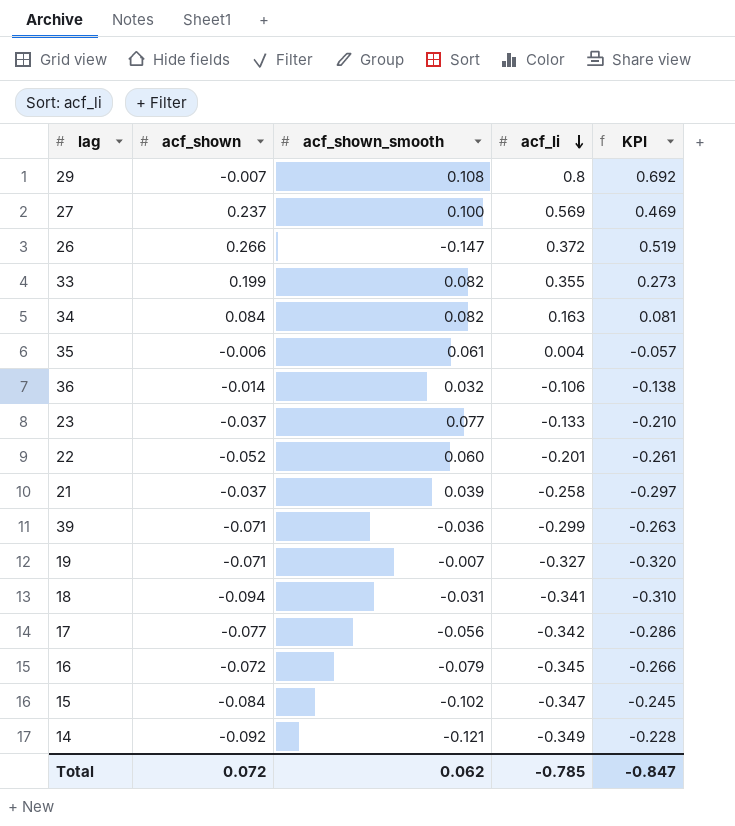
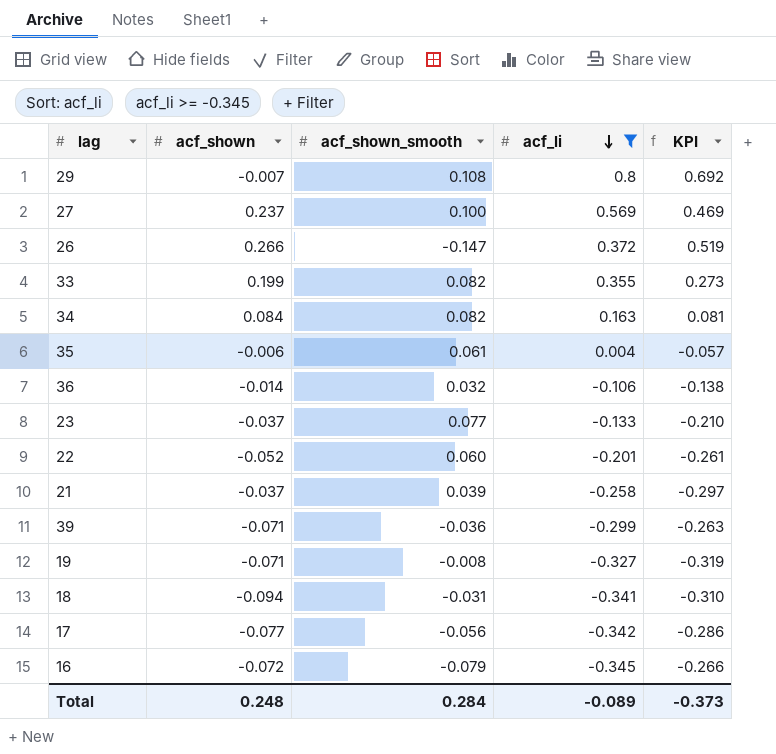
filter: none -> acf_li >= -0.345
19 | acf_shown_smooth: -0.007 -> -0.008
19 | KPI: -0.320 -> -0.319
Total | acf_shown: 0.072 -> 0.248
Total | acf_shown_smooth: 0.062 -> 0.284
Total | acf_li: -0.785 -> -0.089
Total | KPI: -0.847 -> -0.373

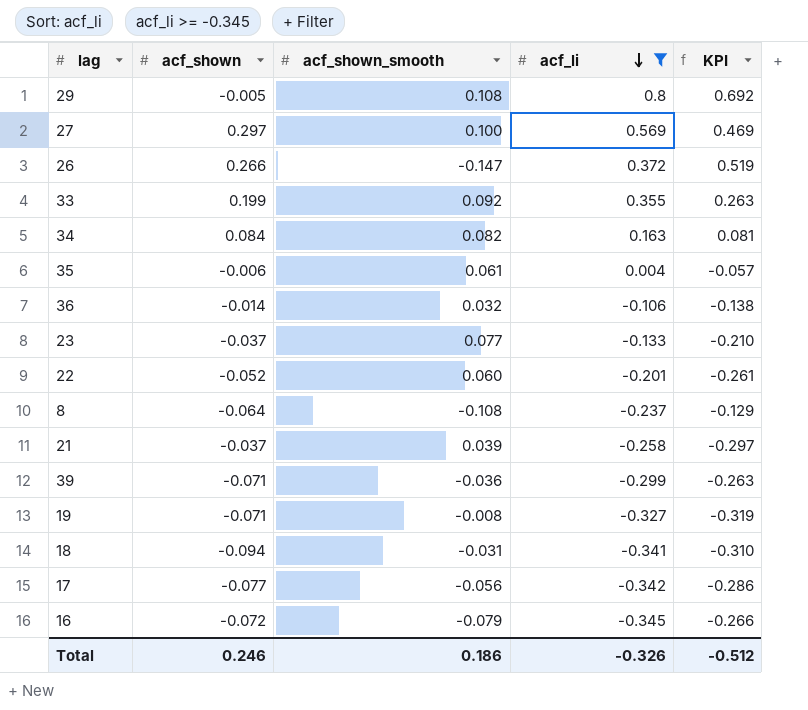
29 | acf_shown: -0.007 -> -0.005
27 | acf_shown: 0.237 -> 0.297
33 | acf_shown_smooth: 0.082 -> 0.092
33 | KPI: 0.273 -> 0.263
row 8: none -> -0.064 | -0.108 | -0.237 | -0.129
Total | acf_shown: 0.248 -> 0.246
Total | acf_shown_smooth: 0.284 -> 0.186
Total | acf_li: -0.089 -> -0.326
Total | KPI: -0.373 -> -0.512

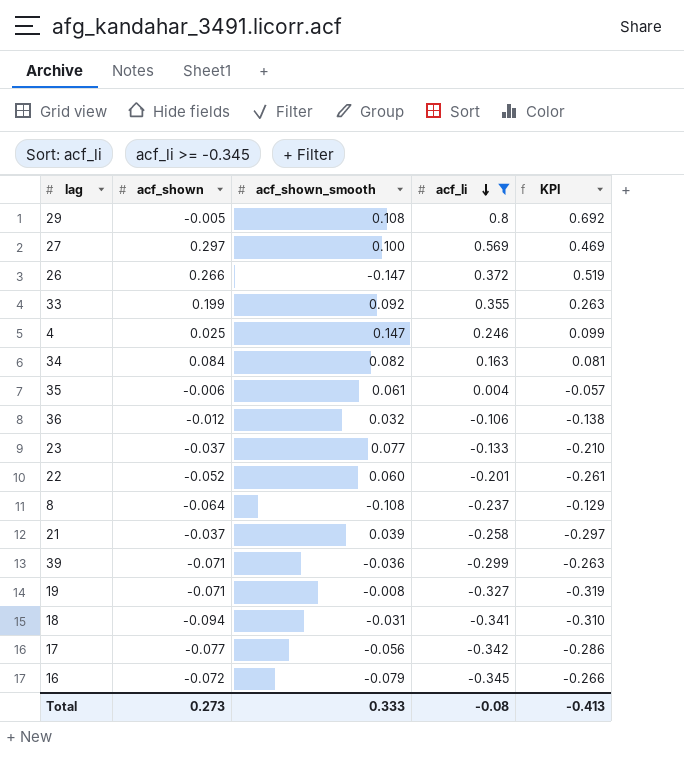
row 4: none -> 0.025 | 0.147 | 0.246 | 0.099
36 | acf_shown: -0.014 -> -0.012
Total | acf_shown: 0.246 -> 0.273
Total | acf_shown_smooth: 0.186 -> 0.333
Total | acf_li: -0.326 -> -0.08
Total | KPI: -0.512 -> -0.413

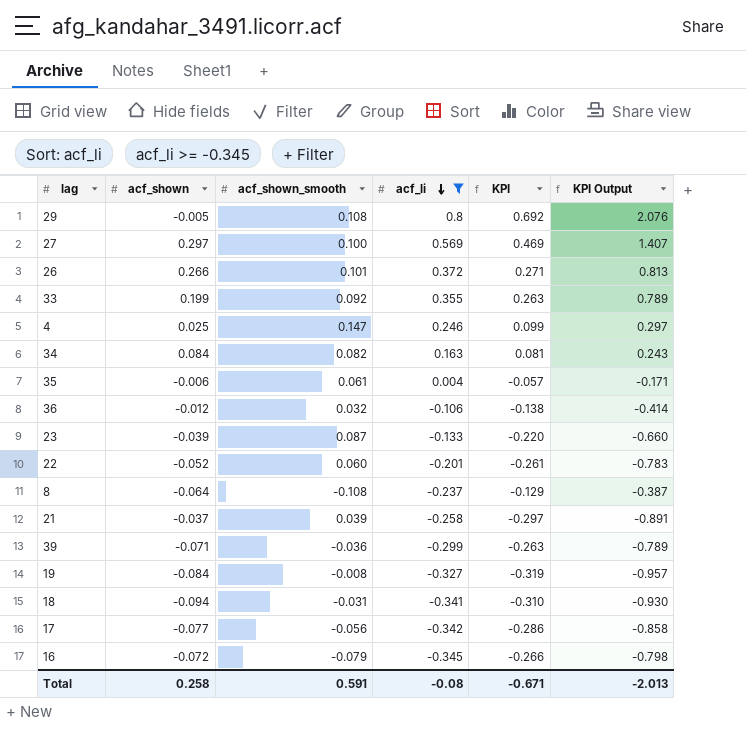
column KPI Output | formula: none -> [KPI] * 3
26 | acf_shown_smooth: -0.147 -> 0.101
26 | KPI: 0.519 -> 0.271
23 | acf_shown: -0.037 -> -0.039
23 | acf_shown_smooth: 0.077 -> 0.087
23 | KPI: -0.210 -> -0.220
19 | acf_shown: -0.071 -> -0.084
Total | acf_shown: 0.273 -> 0.258
Total | acf_shown_smooth: 0.333 -> 0.591
Total | KPI: -0.413 -> -0.671

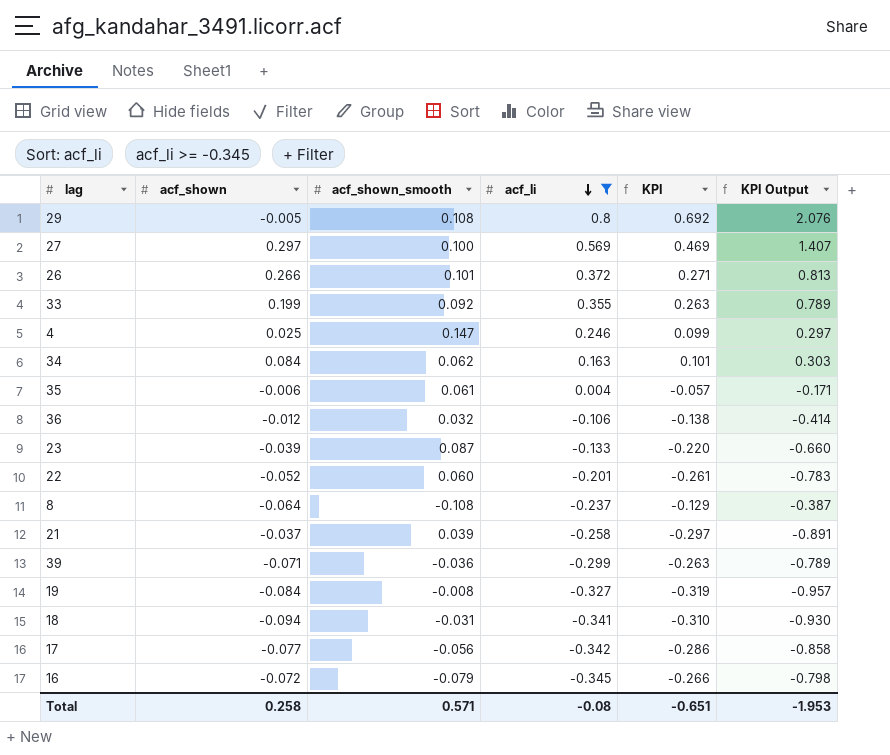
34 | acf_shown_smooth: 0.082 -> 0.062
34 | KPI: 0.081 -> 0.101
34 | KPI Output: 0.243 -> 0.303
Total | acf_shown_smooth: 0.591 -> 0.571
Total | KPI: -0.671 -> -0.651
Total | KPI Output: -2.013 -> -1.953

